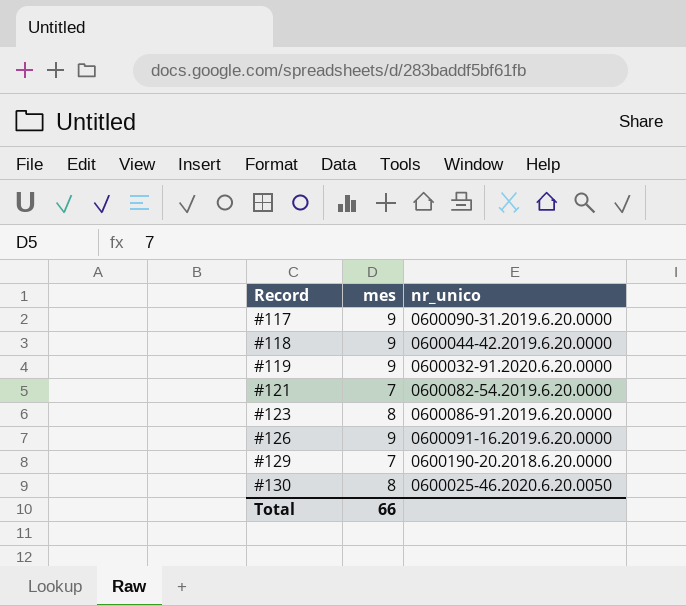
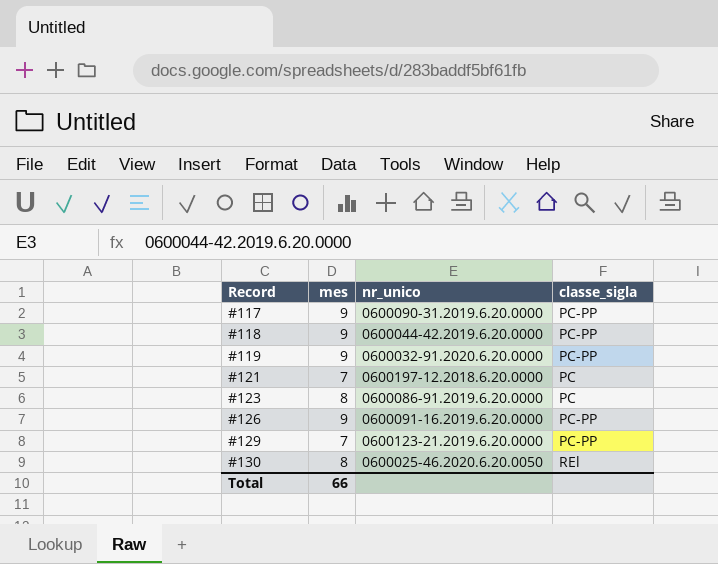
column classe_sigla | position: none -> 4
#121 | nr_unico: 0600082-54.2019.6.20.0000 -> 0600197-12.2018.6.20.0000
#129 | nr_unico: 0600190-20.2018.6.20.0000 -> 0600123-21.2019.6.20.0000

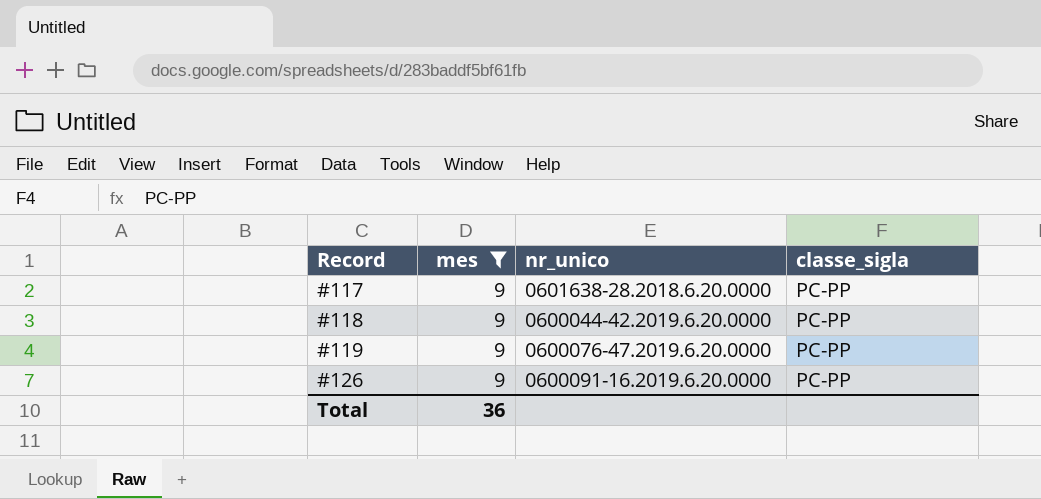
filter: none -> mes = 9
#117 | nr_unico: 0600090-31.2019.6.20.0000 -> 0601638-28.2018.6.20.0000
#119 | nr_unico: 0600032-91.2020.6.20.0000 -> 0600076-47.2019.6.20.0000
Total | mes: 66 -> 36

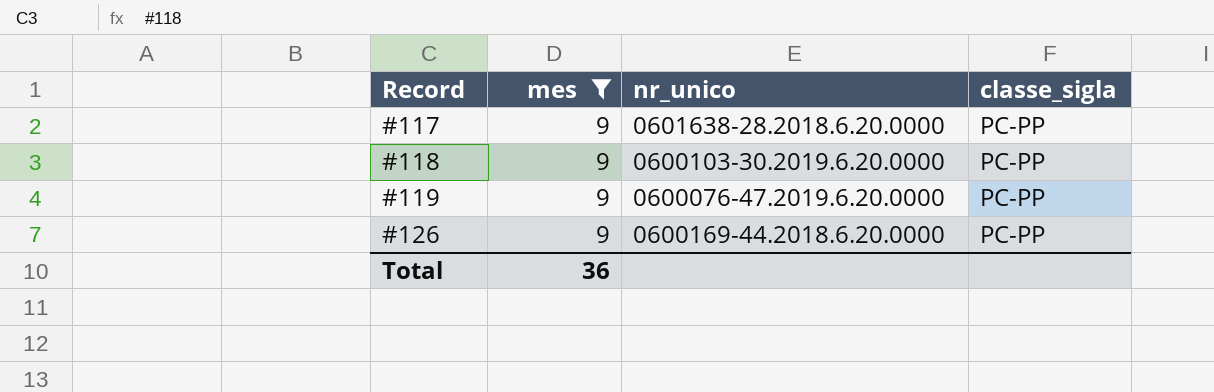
#118 | nr_unico: 0600044-42.2019.6.20.0000 -> 0600103-30.2019.6.20.0000
#126 | nr_unico: 0600091-16.2019.6.20.0000 -> 0600169-44.2018.6.20.0000

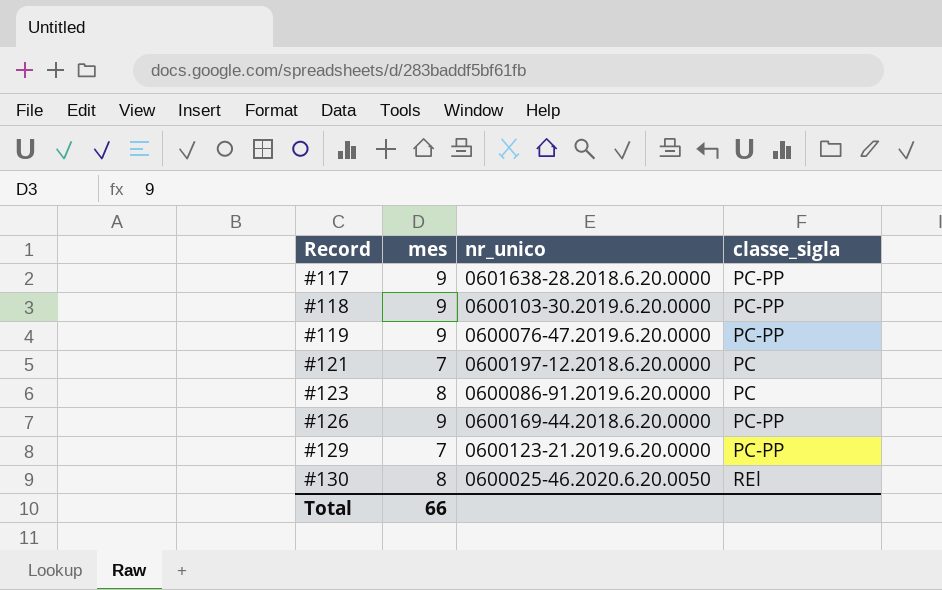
filter: mes = 9 -> none
Total | mes: 36 -> 66

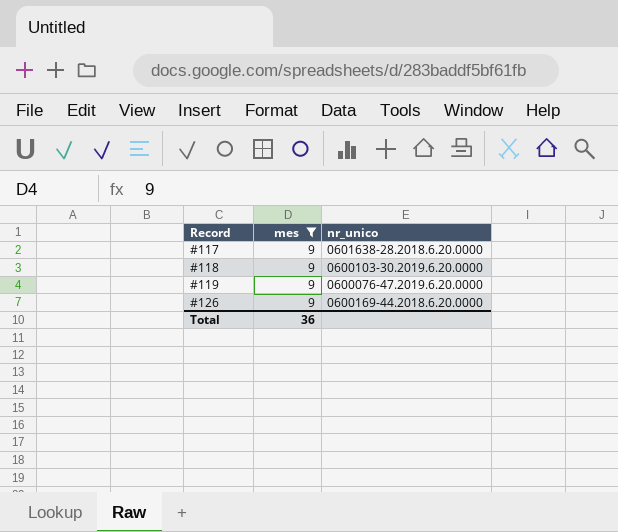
filter: none -> mes = 9
column classe_sigla | position: 4 -> none
Total | mes: 66 -> 36

